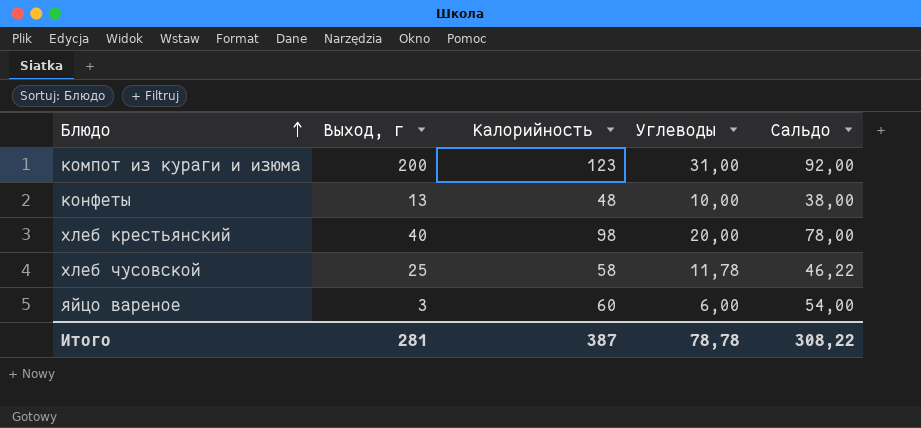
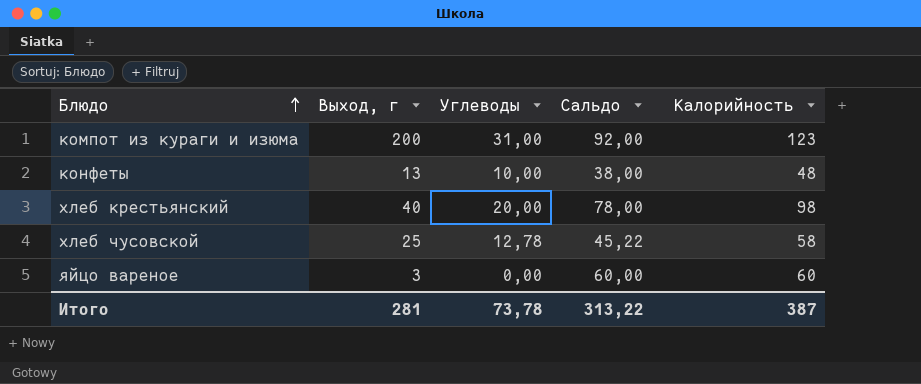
column Калорийность | position: 3 -> 5
хлеб чусовской | Углеводы: 11,78 -> 12,78
хлеб чусовской | Сальдо: 46,22 -> 45,22
яйцо вареное | Углеводы: 6,00 -> 0,00
яйцо вареное | Сальдо: 54,00 -> 60,00
Итого | Углеводы: 78,78 -> 73,78
Итого | Сальдо: 308,22 -> 313,22

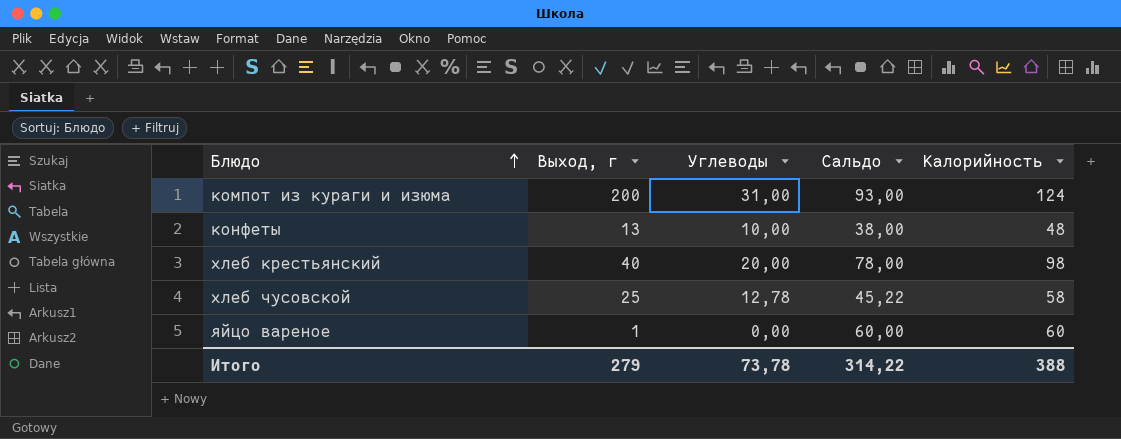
компот из кураги и изюма | Сальдо: 92,00 -> 93,00
компот из кураги и изюма | Калорийность: 123 -> 124
яйцо вареное | Выход, г: 3 -> 1
Итого | Выход, г: 281 -> 279
Итого | Сальдо: 313,22 -> 314,22
Итого | Калорийность: 387 -> 388

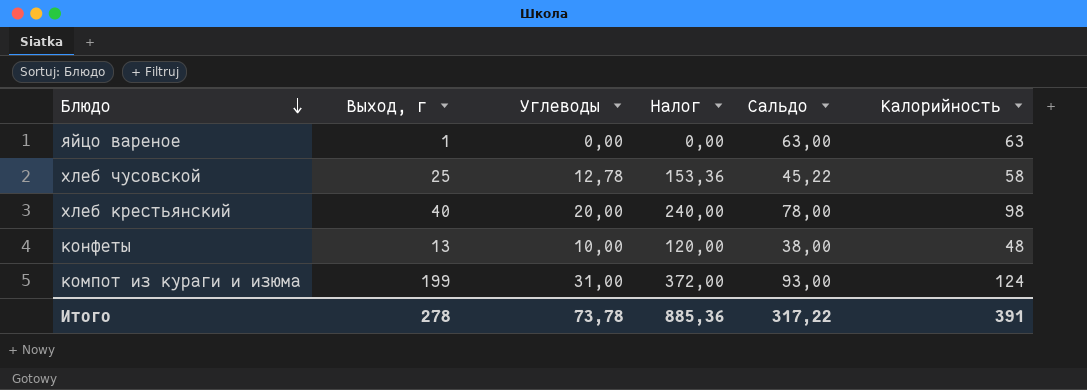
row order: Блюдо ascending -> Блюдо descending
column Налог | formula: none -> [Углеводы] * 12
яйцо вареное | Сальдо: 60,00 -> 63,00
яйцо вареное | Калорийность: 60 -> 63
компот из кураги и изюма | Выход, г: 200 -> 199
Итого | Выход, г: 279 -> 278
Итого | Сальдо: 314,22 -> 317,22
Итого | Калорийность: 388 -> 391

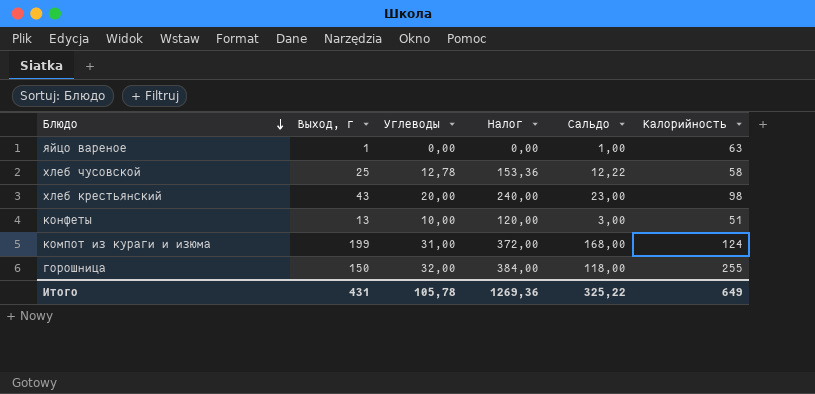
column Сальдо | formula: [Калорийность] - [Углеводы] -> [Выход, г] - [Углеводы]
хлеб крестьянский | Выход, г: 40 -> 43
конфеты | Калорийность: 48 -> 51
row горошница: none -> 150 | 32,00 | 384,00 | 118,00 | 255
Итого | Выход, г: 278 -> 431
Итого | Углеводы: 73,78 -> 105,78
Итого | Налог: 885,36 -> 1269,36
Итого | Сальдо: 317,22 -> 325,22
Итого | Калорийность: 391 -> 649

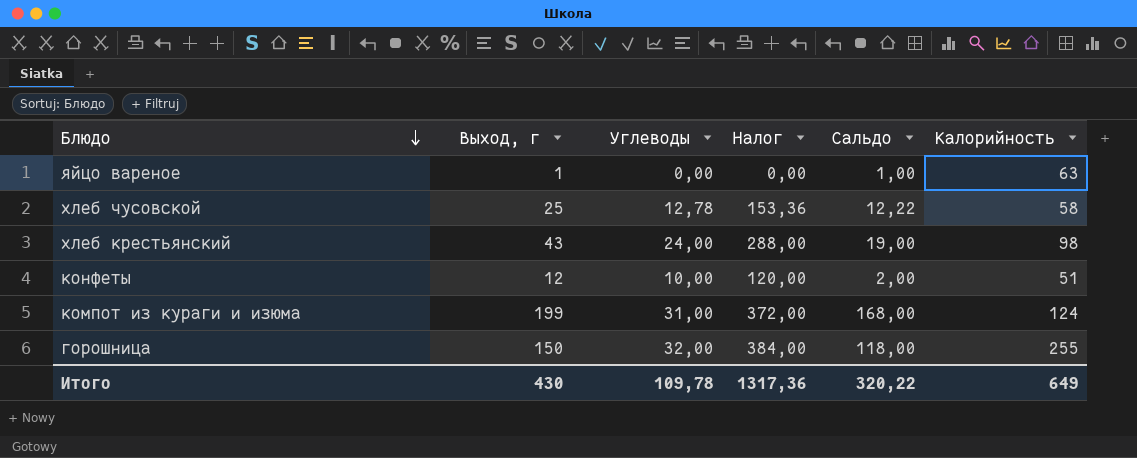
хлеб крестьянский | Углеводы: 20,00 -> 24,00
хлеб крестьянский | Налог: 240,00 -> 288,00
хлеб крестьянский | Сальдо: 23,00 -> 19,00
конфеты | Выход, г: 13 -> 12
конфеты | Сальдо: 3,00 -> 2,00
Итого | Выход, г: 431 -> 430
Итого | Углеводы: 105,78 -> 109,78
Итого | Налог: 1269,36 -> 1317,36
Итого | Сальдо: 325,22 -> 320,22

